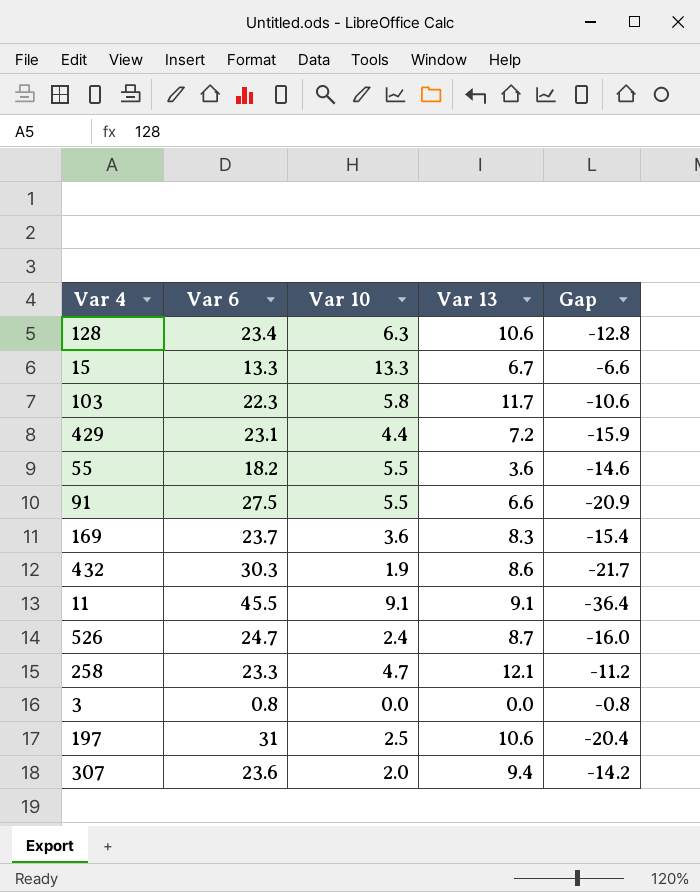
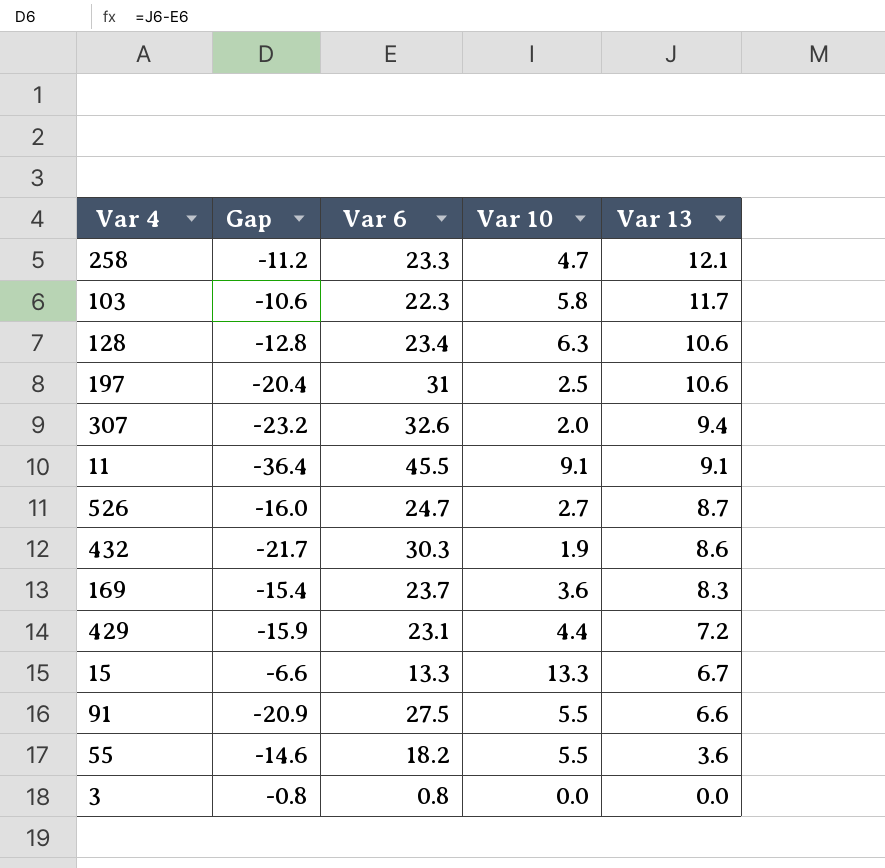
row order: none -> Var 13 descending
column Gap | position: 5 -> 2
307 | Gap: -14.2 -> -23.2
307 | Var 6: 23.6 -> 32.6
526 | Var 10: 2.4 -> 2.7

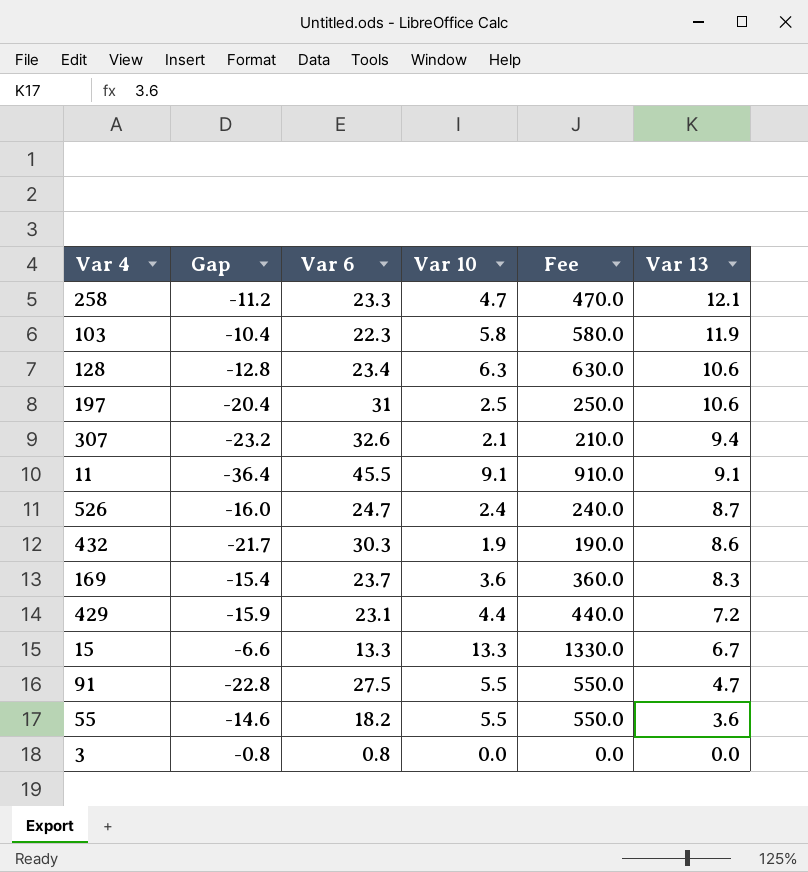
column Fee | formula: none -> [Var 10] * 100
103 | Gap: -10.6 -> -10.4
103 | Var 13: 11.7 -> 11.9
307 | Var 10: 2.0 -> 2.1
526 | Var 10: 2.7 -> 2.4
91 | Gap: -20.9 -> -22.8
91 | Var 13: 6.6 -> 4.7

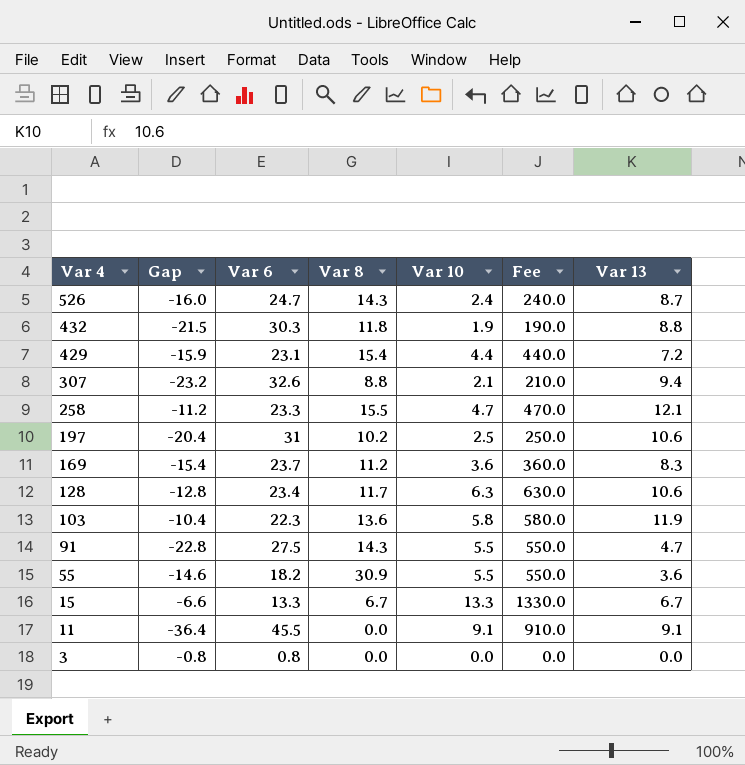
row order: Var 13 descending -> Var 4 descending
column Var 8 | position: none -> 4
432 | Gap: -21.7 -> -21.5
432 | Var 13: 8.6 -> 8.8

